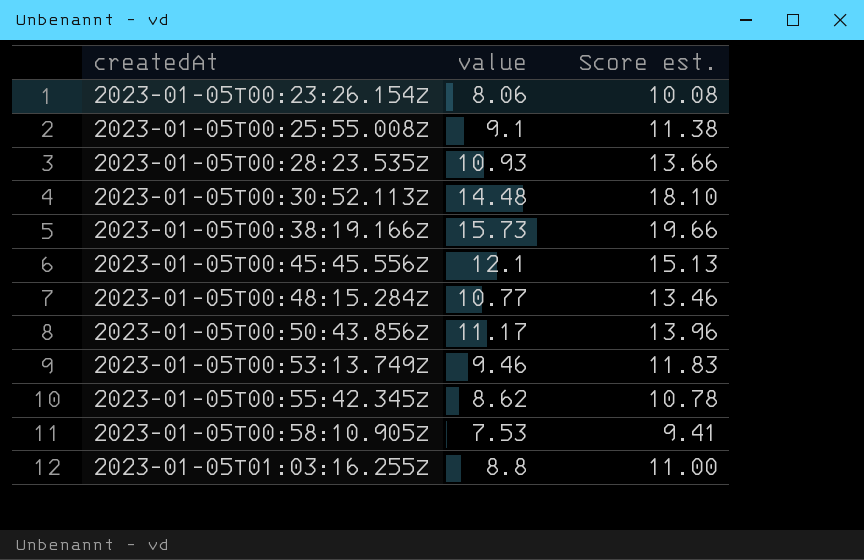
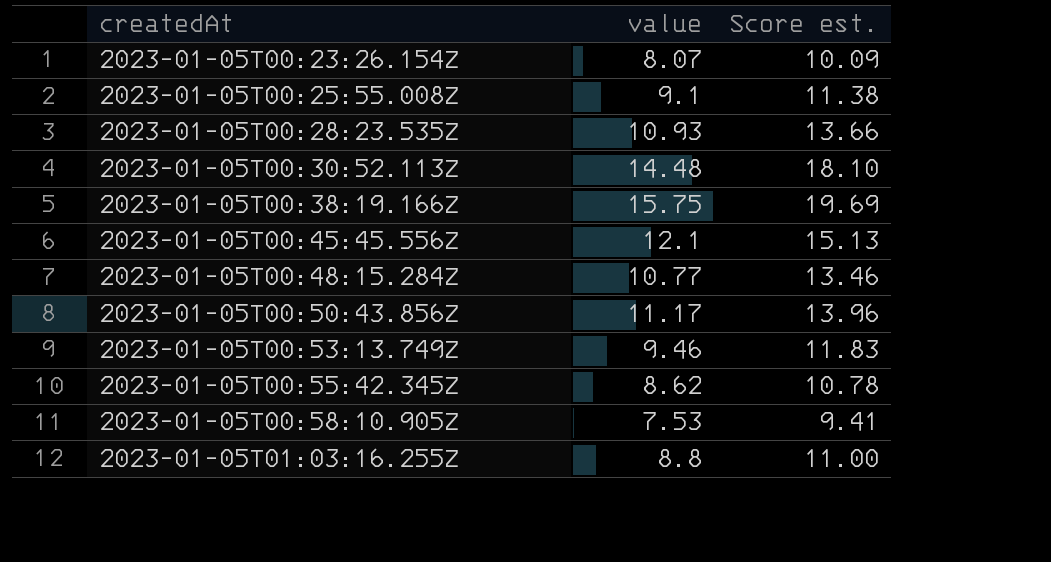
2023-01-05T00:23:26.154Z | value: 8.06 -> 8.07
2023-01-05T00:23:26.154Z | Score est.: 10.08 -> 10.09
2023-01-05T00:38:19.166Z | value: 15.73 -> 15.75
2023-01-05T00:38:19.166Z | Score est.: 19.66 -> 19.69

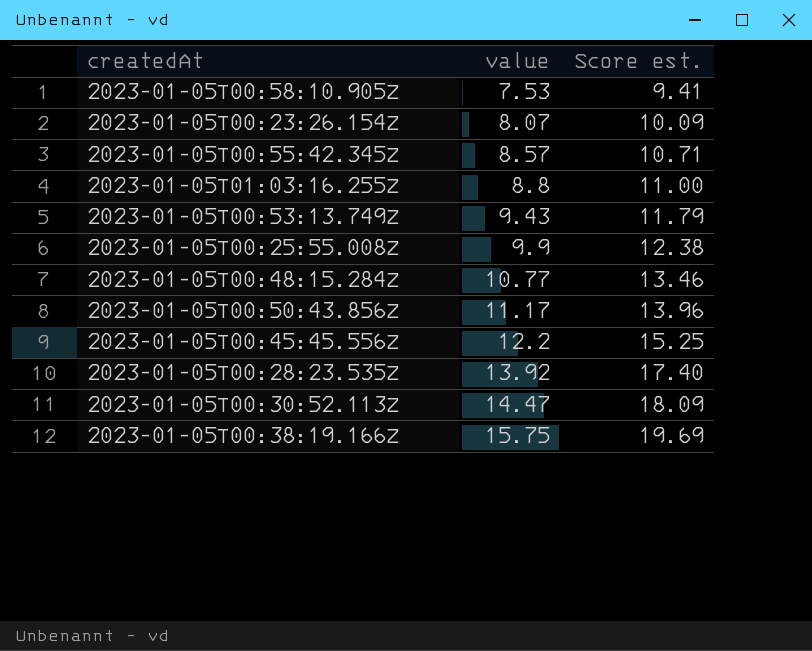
row order: createdAt ascending -> value ascending
2023-01-05T00:55:42.345Z | value: 8.62 -> 8.57
2023-01-05T00:55:42.345Z | Score est.: 10.78 -> 10.71
2023-01-05T00:53:13.749Z | value: 9.46 -> 9.43
2023-01-05T00:53:13.749Z | Score est.: 11.83 -> 11.79
2023-01-05T00:25:55.008Z | value: 9.1 -> 9.9
2023-01-05T00:25:55.008Z | Score est.: 11.38 -> 12.38
2023-01-05T00:45:45.556Z | value: 12.1 -> 12.2
2023-01-05T00:45:45.556Z | Score est.: 15.13 -> 15.25
2023-01-05T00:28:23.535Z | value: 10.93 -> 13.92
2023-01-05T00:28:23.535Z | Score est.: 13.66 -> 17.40
2023-01-05T00:30:52.113Z | value: 14.48 -> 14.47
2023-01-05T00:30:52.113Z | Score est.: 18.10 -> 18.09

